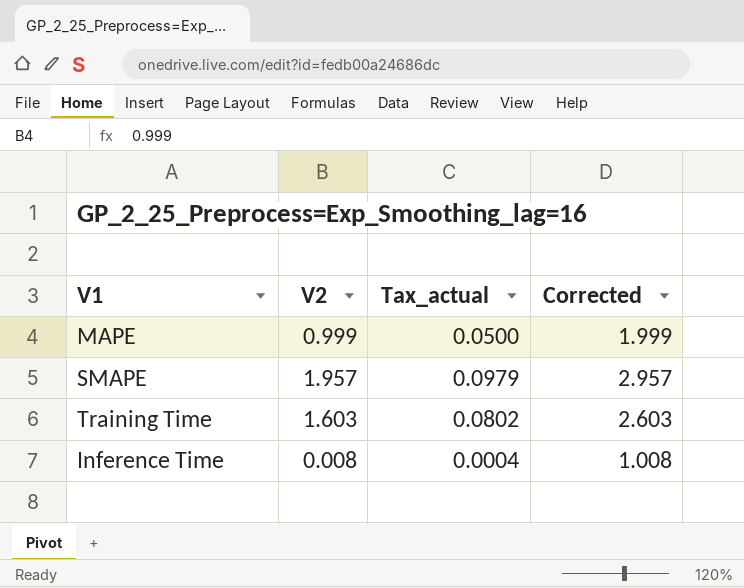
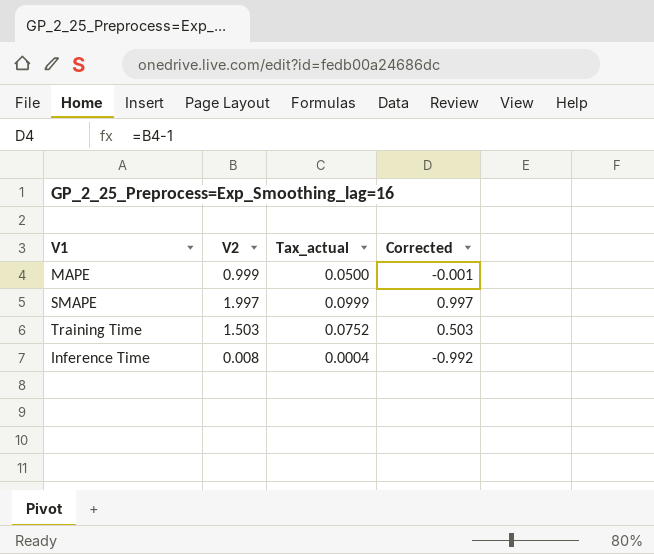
column Corrected | formula: [V2] + 1 -> [V2] - 1
SMAPE | V2: 1.957 -> 1.997
SMAPE | Tax_actual: 0.0979 -> 0.0999
Training Time | V2: 1.603 -> 1.503
Training Time | Tax_actual: 0.0802 -> 0.0752

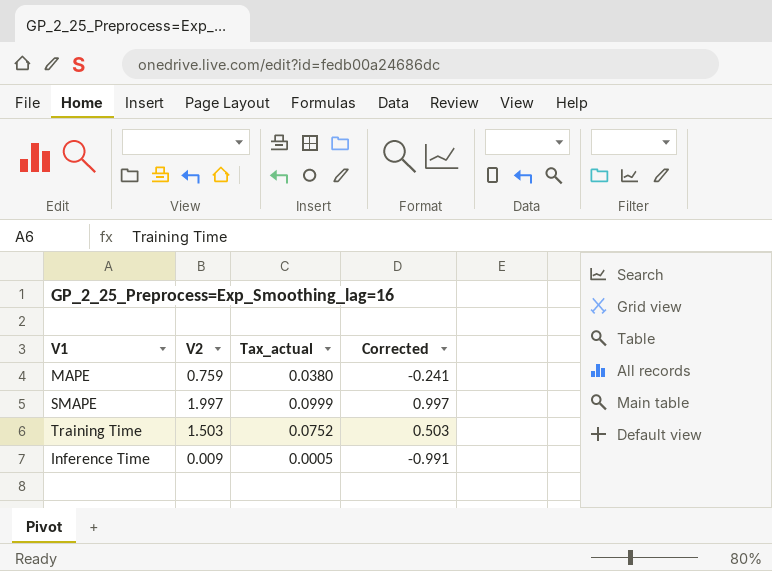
MAPE | V2: 0.999 -> 0.759
MAPE | Tax_actual: 0.0500 -> 0.0380
MAPE | Corrected: -0.001 -> -0.241
Inference Time | V2: 0.008 -> 0.009
Inference Time | Tax_actual: 0.0004 -> 0.0005
Inference Time | Corrected: -0.992 -> -0.991

